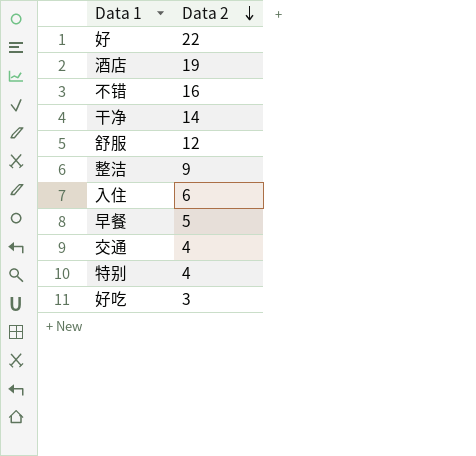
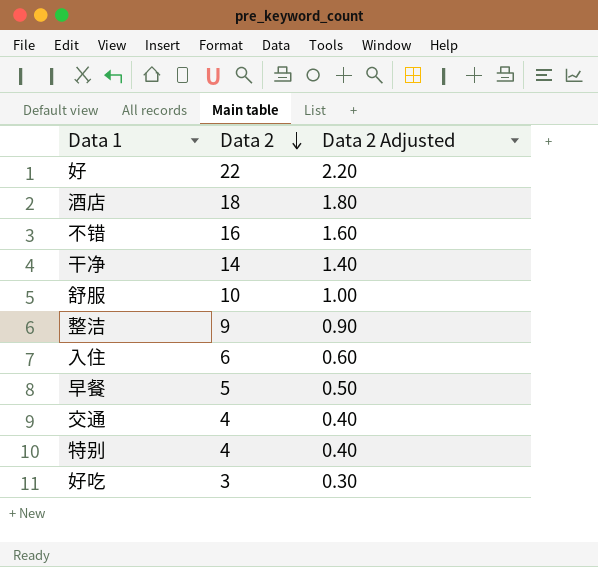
column Data 2 Adjusted | formula: none -> [Data 2] * 0.1
酒店 | Data 2: 19 -> 18
舒服 | Data 2: 12 -> 10

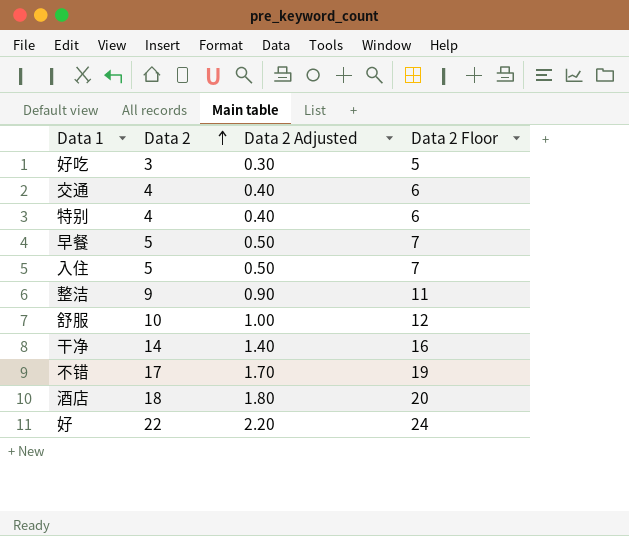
row order: Data 2 descending -> Data 2 ascending
column Data 2 Floor | formula: none -> [Data 2] + 2
入住 | Data 2: 6 -> 5
入住 | Data 2 Adjusted: 0.60 -> 0.50
不错 | Data 2: 16 -> 17
不错 | Data 2 Adjusted: 1.60 -> 1.70

